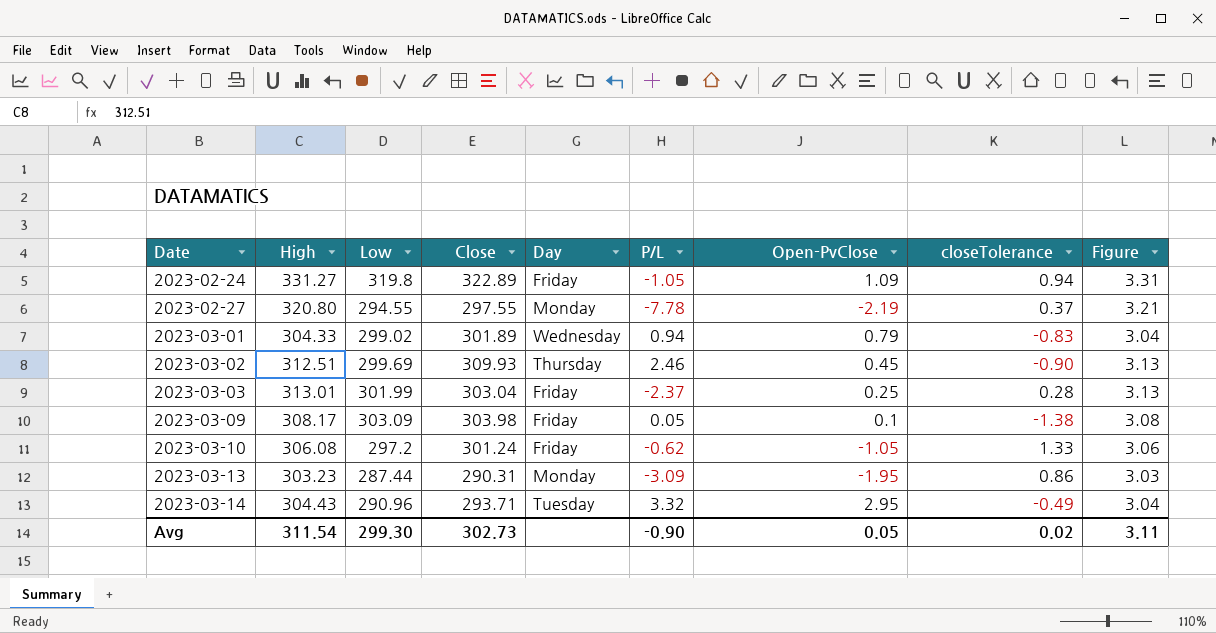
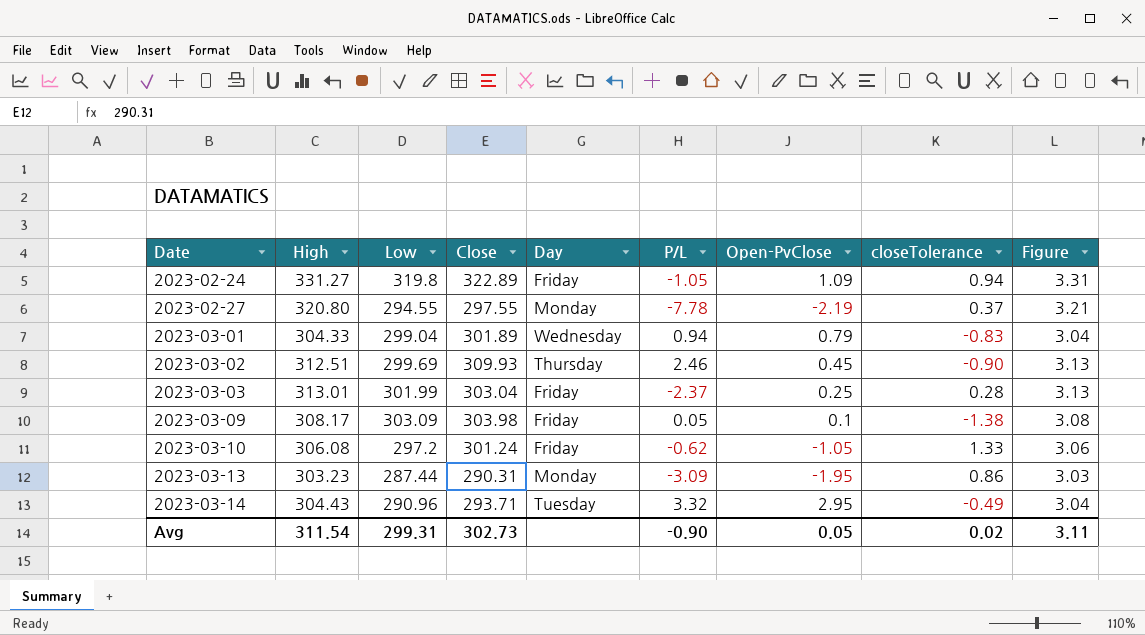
2023-03-01 | Low: 299.02 -> 299.04
Avg | Low: 299.30 -> 299.31

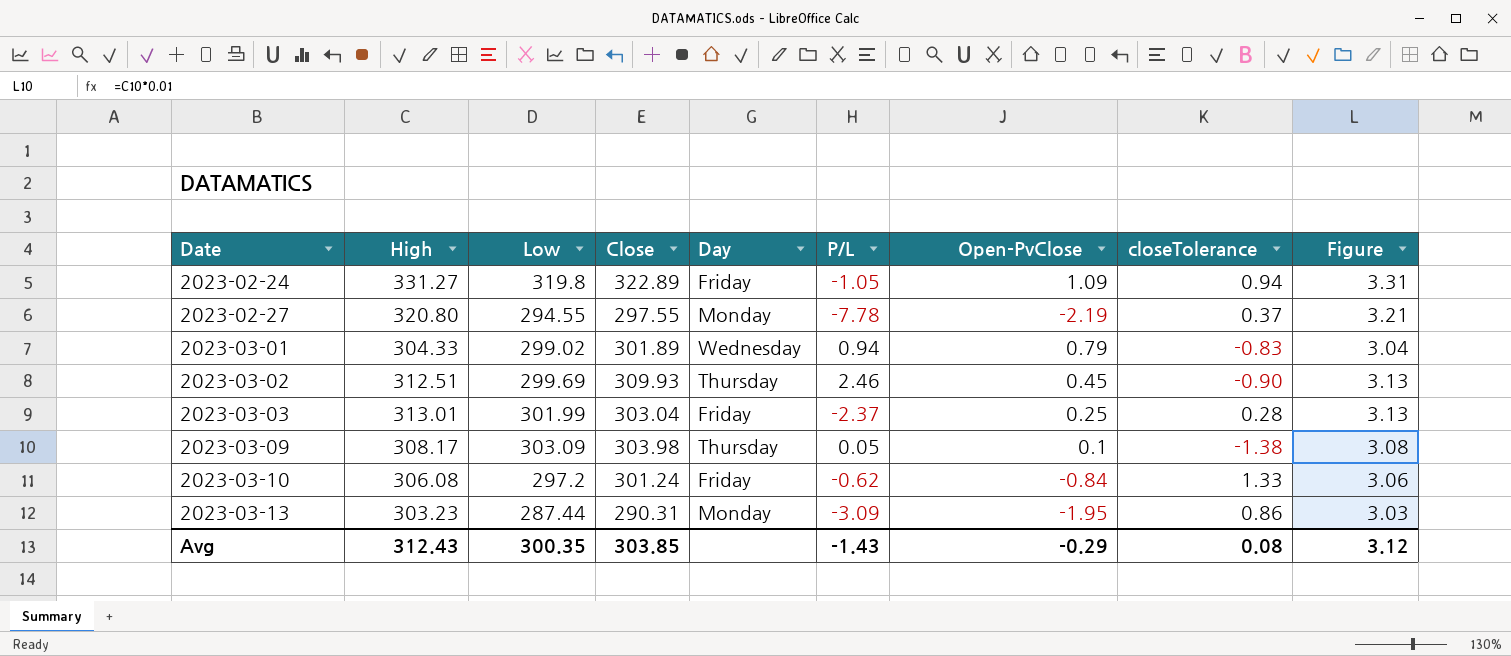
row 2023-03-14: 304.43 | 290.96 | 293.71 | Tuesday | 3.32 | 2.95 | -0.49 | 3.04 -> none
2023-03-01 | Low: 299.04 -> 299.02
2023-03-09 | Day: Friday -> Thursday
2023-03-10 | Open-PvClose: -1.05 -> -0.84
Avg | High: 311.54 -> 312.43
Avg | Low: 299.31 -> 300.35
Avg | Close: 302.73 -> 303.85
Avg | P/L: -0.90 -> -1.43
Avg | Open-PvClose: 0.05 -> -0.29
Avg | closeTolerance: 0.02 -> 0.08
Avg | Figure: 3.11 -> 3.12

